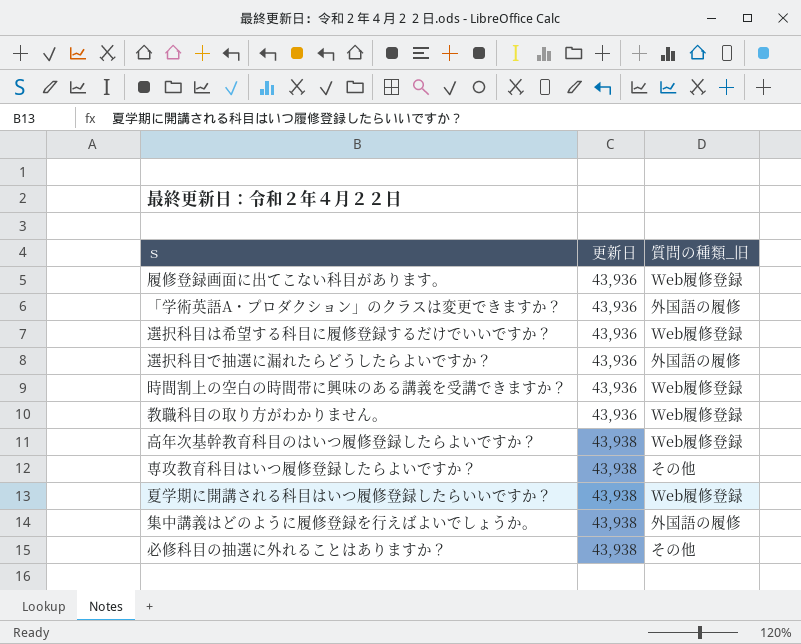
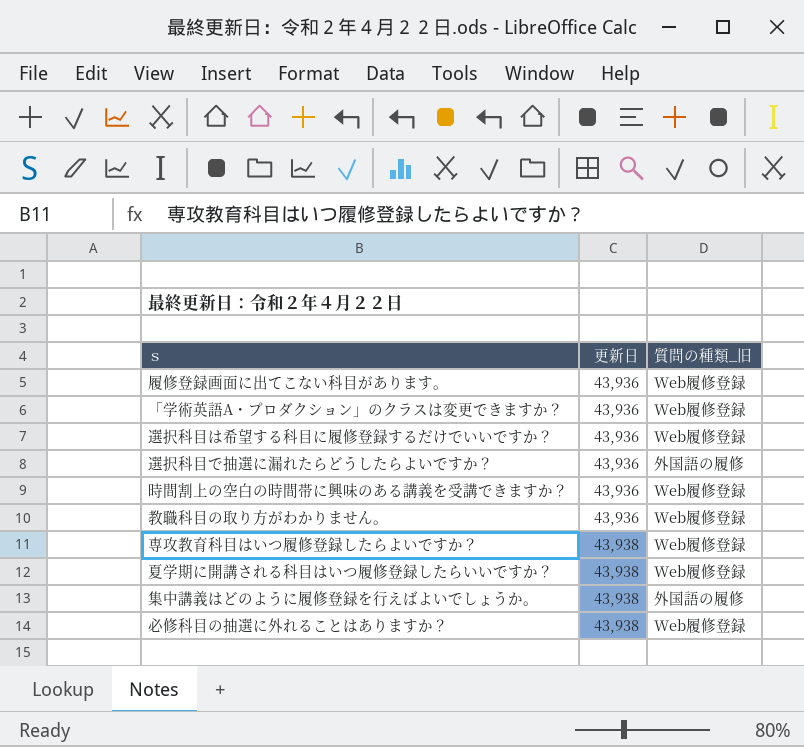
row 高年次基幹教育科目のはいつ履修登録したらよいですか？: 43,938 | Web履修登録 -> none
「学術英語A・プロダクション」のクラスは変更できますか？ | 質問の種類_旧: 外国語の履修 -> Web履修登録
専攻教育科目はいつ履修登録したらよいですか？ | 質問の種類_旧: その他 -> Web履修登録
必修科目の抽選に外れることはありますか？ | 質問の種類_旧: その他 -> Web履修登録

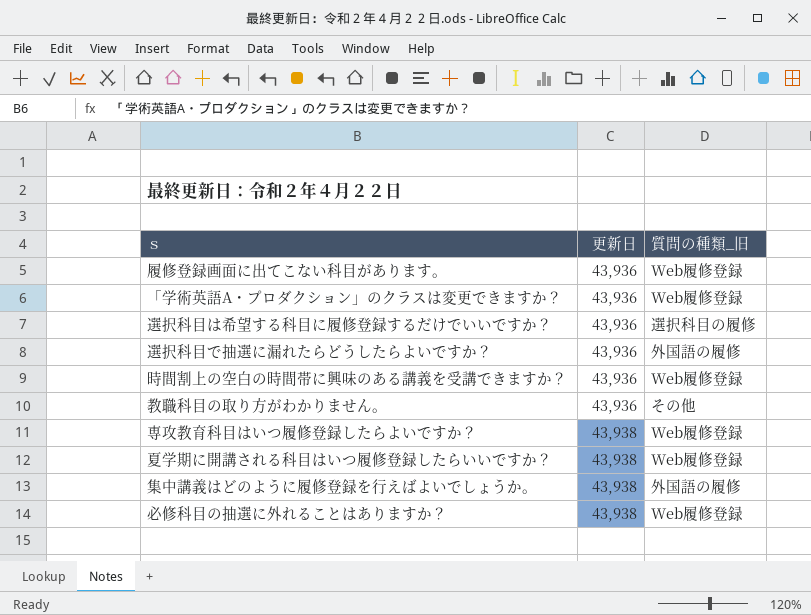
選択科目は希望する科目に履修登録するだけでいいですか？ | 質問の種類_旧: Web履修登録 -> 選択科目の履修
教職科目の取り方がわかりません。 | 質問の種類_旧: Web履修登録 -> その他

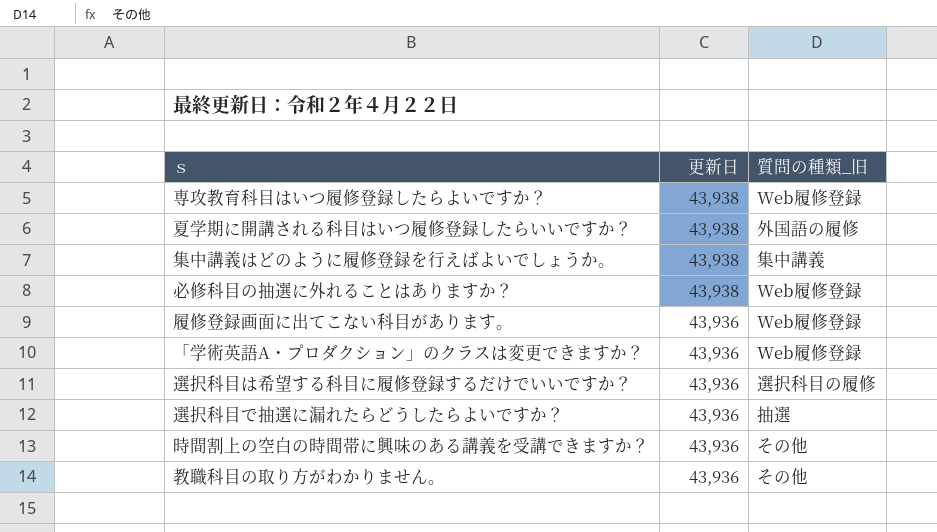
row order: 更新日 ascending -> 更新日 descending
夏学期に開講される科目はいつ履修登録したらいいですか？ | 質問の種類_旧: Web履修登録 -> 外国語の履修
集中講義はどのように履修登録を行えばよいでしょうか。 | 質問の種類_旧: 外国語の履修 -> 集中講義
選択科目で抽選に漏れたらどうしたらよいですか？ | 質問の種類_旧: 外国語の履修 -> 抽選
時間割上の空白の時間帯に興味のある講義を受講できますか？ | 質問の種類_旧: Web履修登録 -> その他

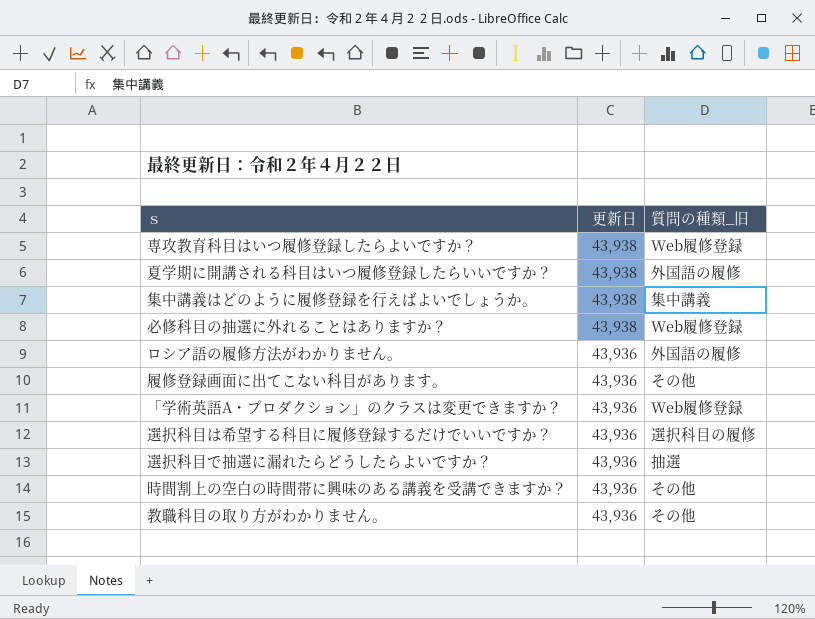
row ロシア語の履修方法がわかりません。: none -> 43,936 | 外国語の履修
履修登録画面に出てこない科目があります。 | 質問の種類_旧: Web履修登録 -> その他

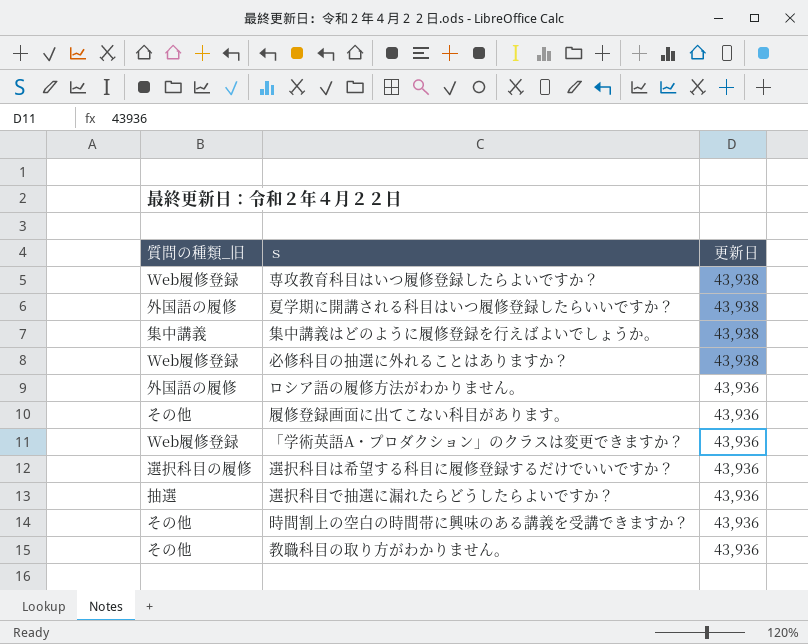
column 質問の種類_旧 | position: 3 -> 1

